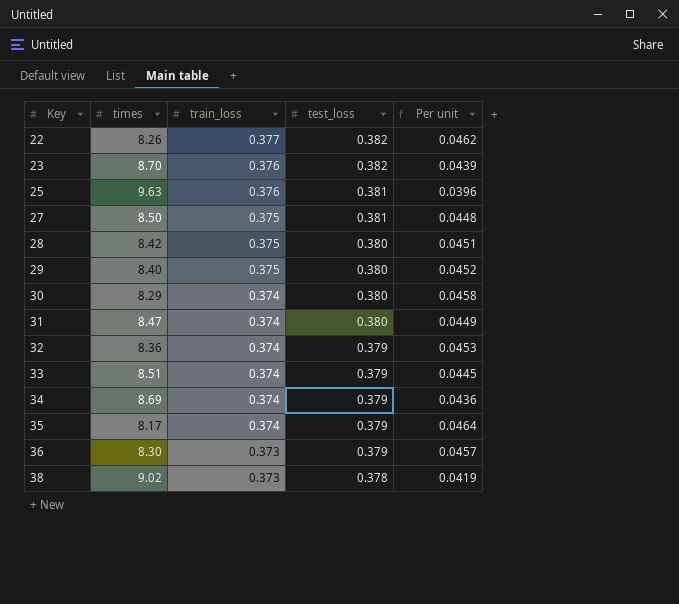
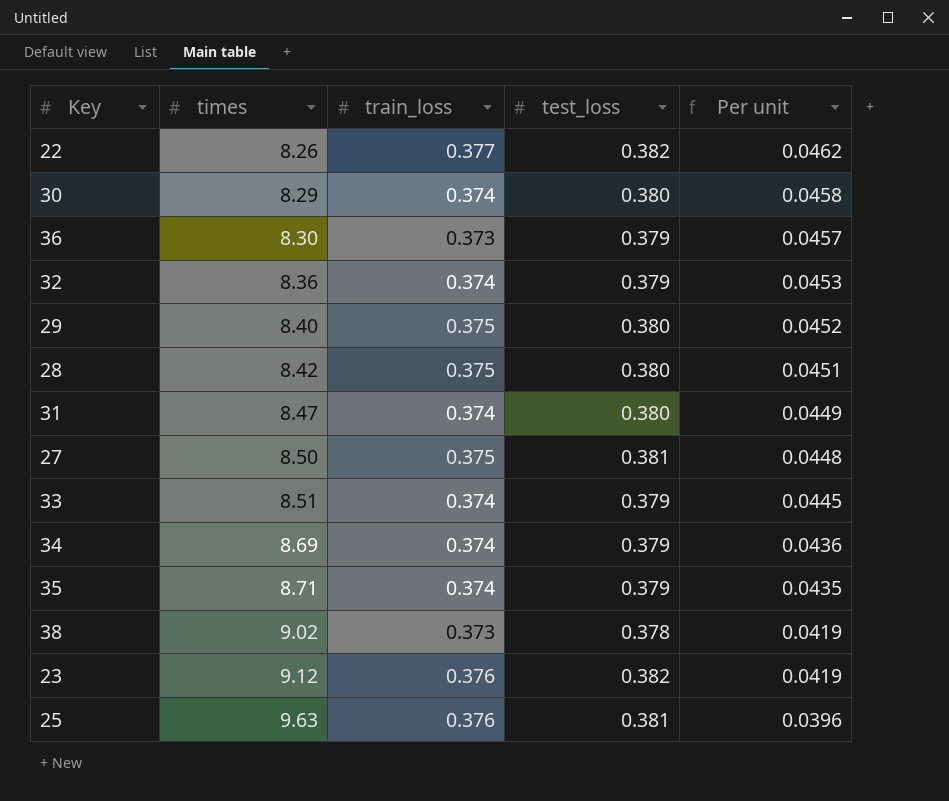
row order: Key ascending -> times ascending
35 | times: 8.17 -> 8.71
35 | Per unit: 0.0464 -> 0.0435
23 | times: 8.70 -> 9.12
23 | Per unit: 0.0439 -> 0.0419

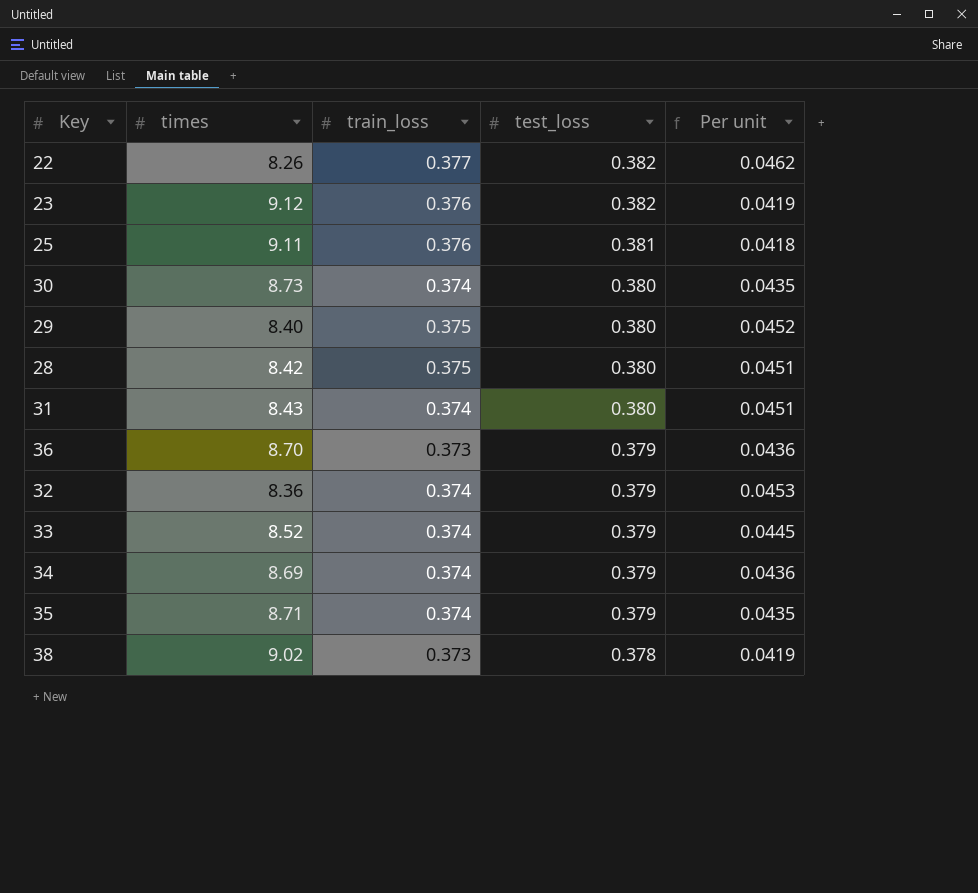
row order: times ascending -> test_loss descending
row 27: 8.50 | 0.375 | 0.381 | 0.0448 -> none
25 | times: 9.63 -> 9.11
25 | Per unit: 0.0396 -> 0.0418
30 | times: 8.29 -> 8.73
30 | Per unit: 0.0458 -> 0.0435
31 | times: 8.47 -> 8.43
31 | Per unit: 0.0449 -> 0.0451
36 | times: 8.30 -> 8.70
36 | Per unit: 0.0457 -> 0.0436
33 | times: 8.51 -> 8.52

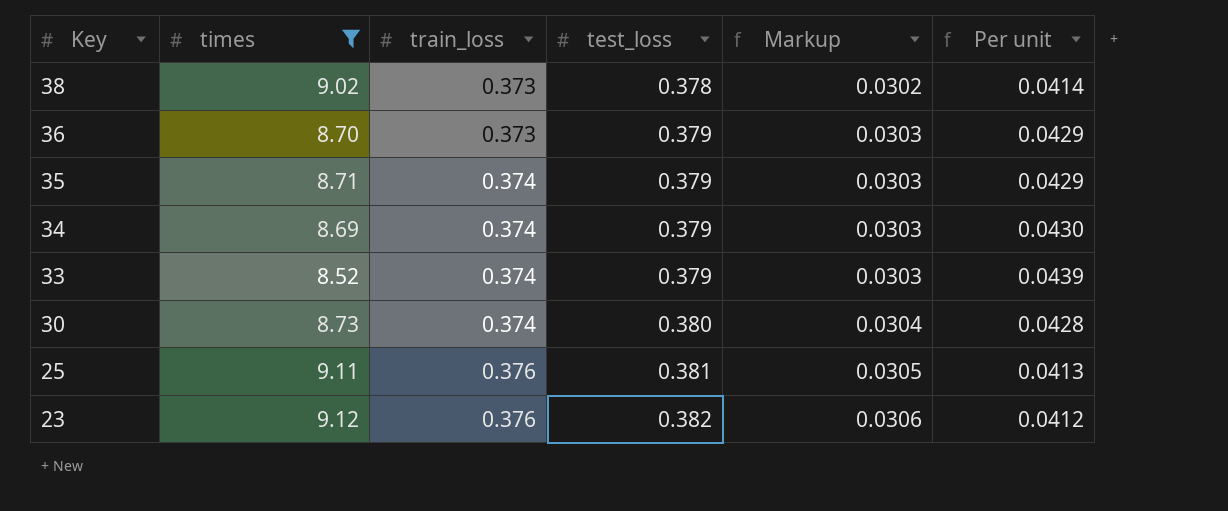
filter: none -> times >= 8.52
row order: test_loss descending -> Key descending
column Markup | formula: none -> [test_loss] * 0.08
column Per unit | formula: [test_loss] / [times] -> [train_loss] / [times]

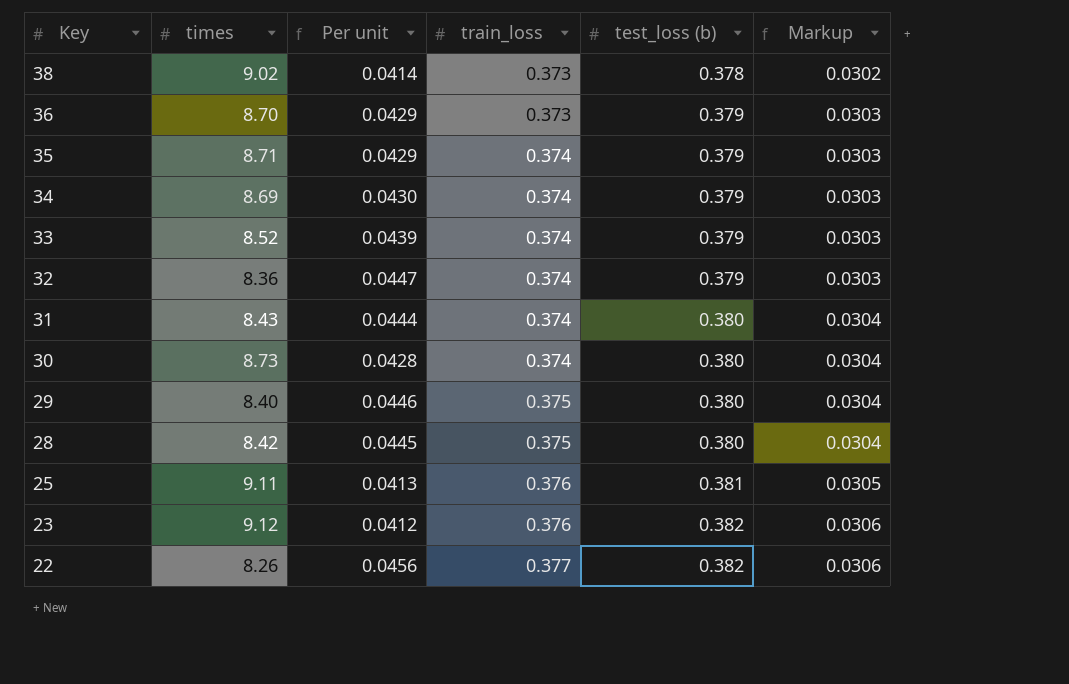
filter: times >= 8.52 -> none
column Per unit | position: 6 -> 3
column name: test_loss -> test_loss (b)

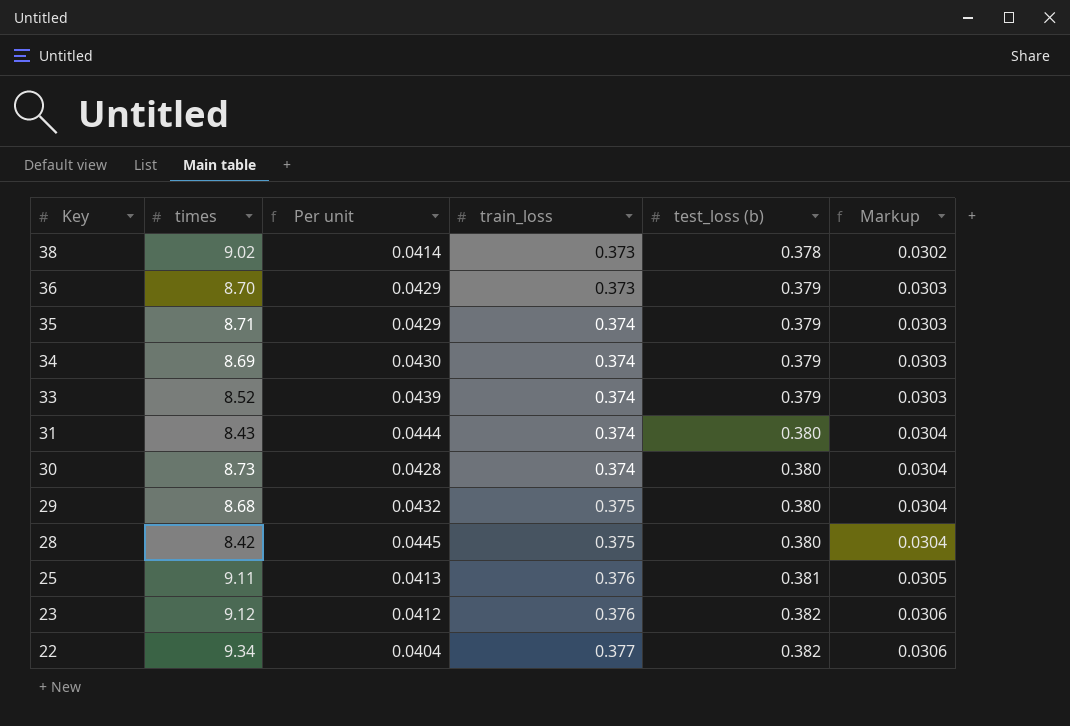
row 32: 8.36 | 0.0447 | 0.374 | 0.379 | 0.0303 -> none
29 | times: 8.40 -> 8.68
29 | Per unit: 0.0446 -> 0.0432
22 | times: 8.26 -> 9.34
22 | Per unit: 0.0456 -> 0.0404

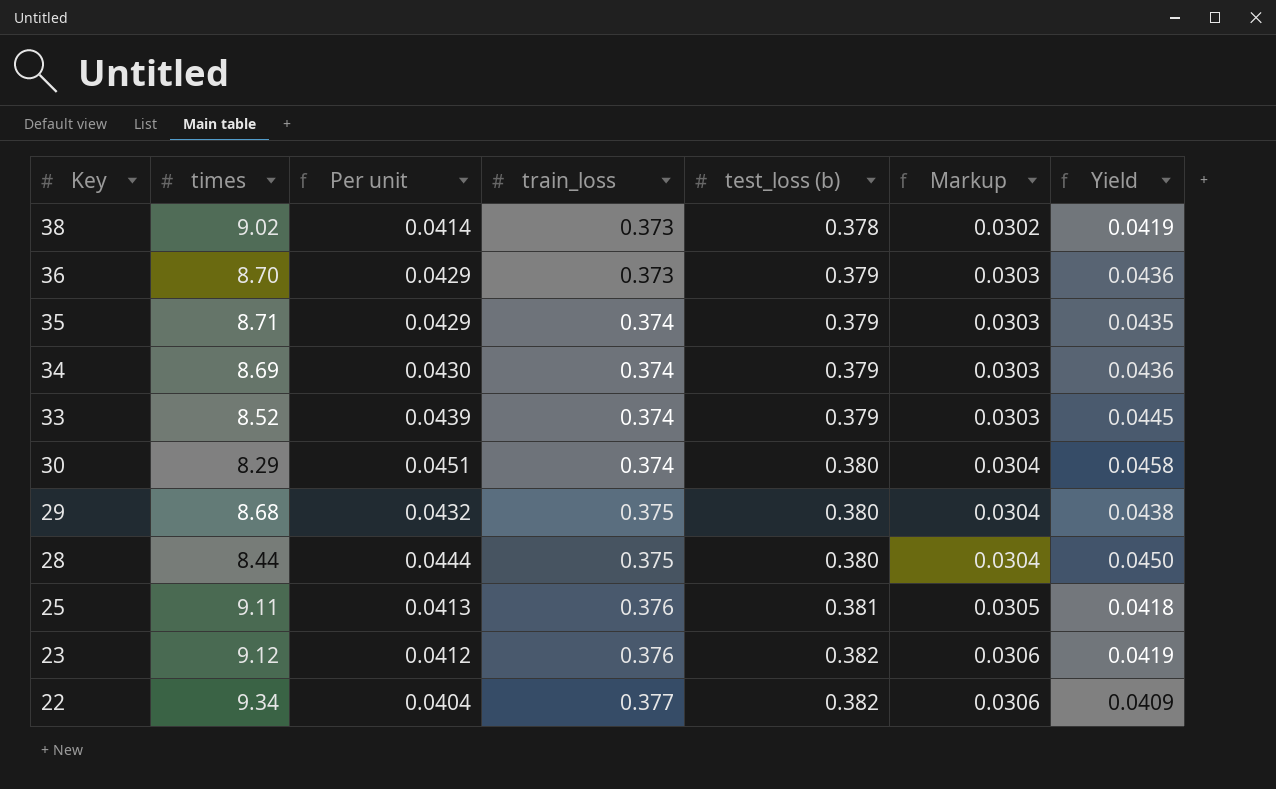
column Yield | formula: none -> [test_loss (b)] / [times]
row 31: 8.43 | 0.0444 | 0.374 | 0.380 | 0.0304 -> none
30 | times: 8.73 -> 8.29
30 | Per unit: 0.0428 -> 0.0451
28 | times: 8.42 -> 8.44
28 | Per unit: 0.0445 -> 0.0444

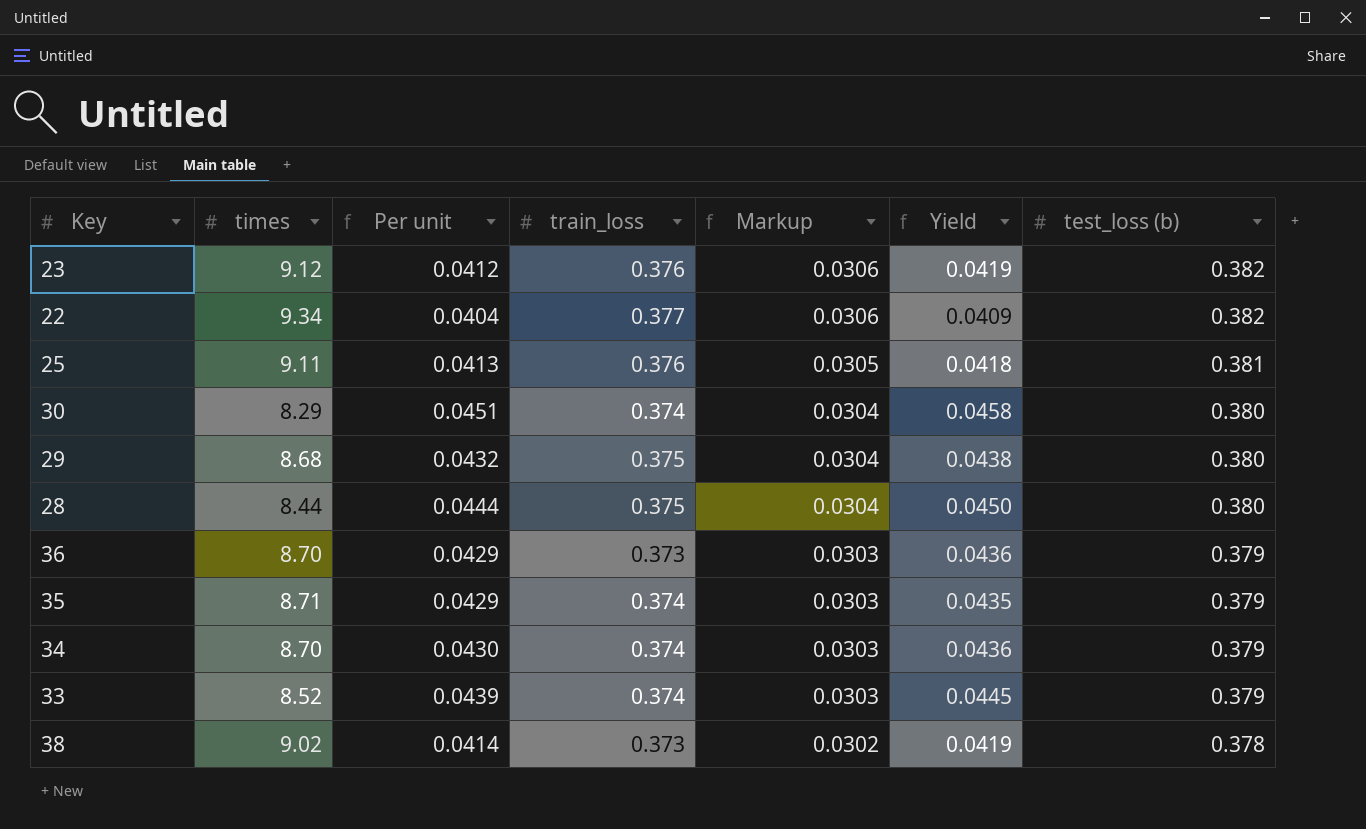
row order: Key descending -> Markup descending
column test_loss (b) | position: 5 -> 7
34 | times: 8.69 -> 8.70

